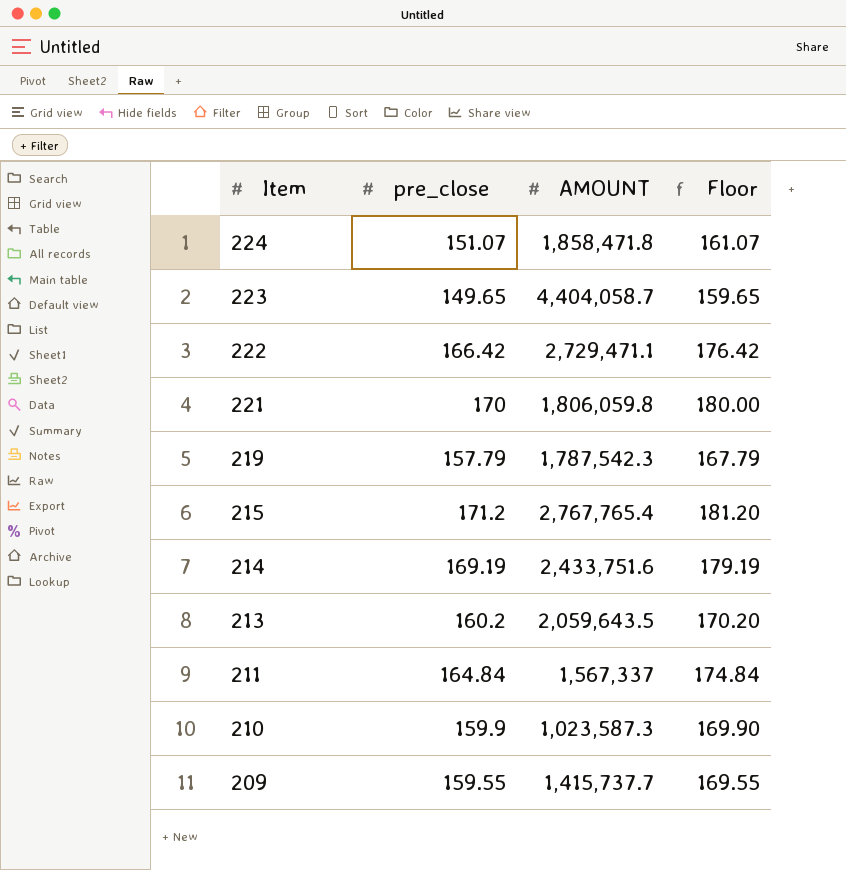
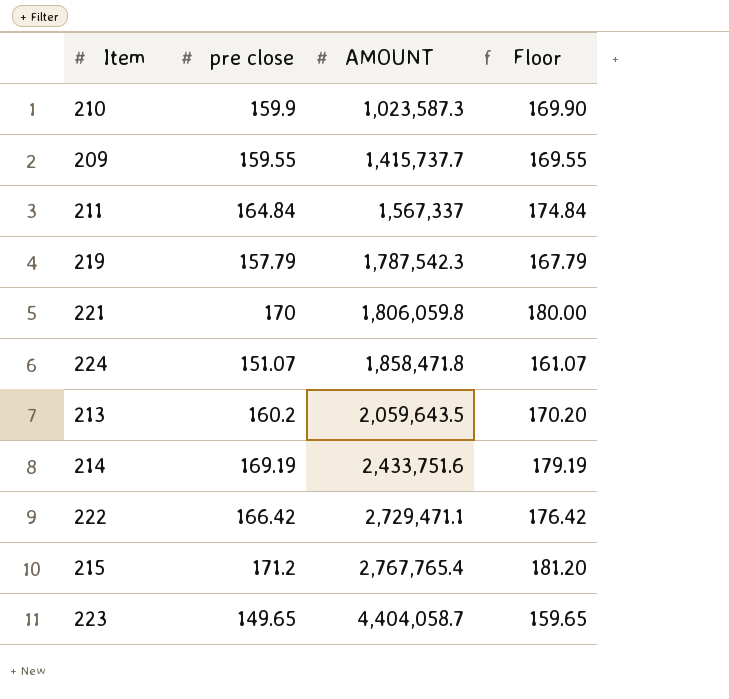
row order: Item descending -> AMOUNT ascending
column name: pre_close -> pre close

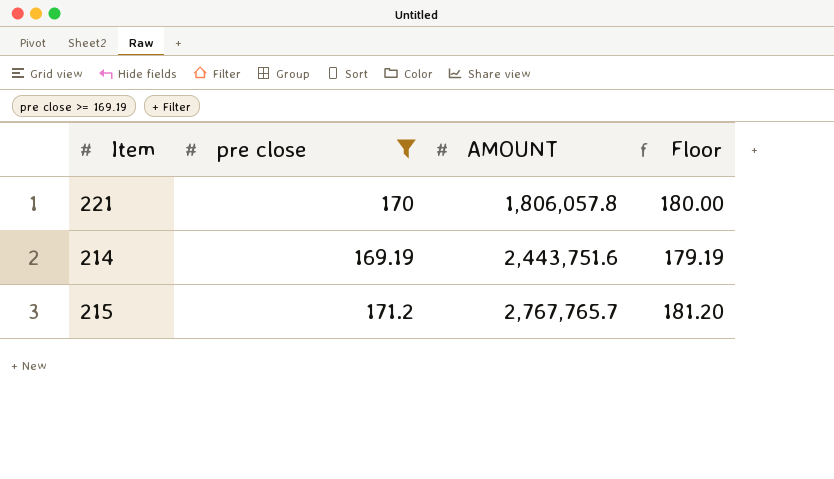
filter: none -> pre close >= 169.19
221 | AMOUNT: 1,806,059.8 -> 1,806,057.8
214 | AMOUNT: 2,433,751.6 -> 2,443,751.6
215 | AMOUNT: 2,767,765.4 -> 2,767,765.7

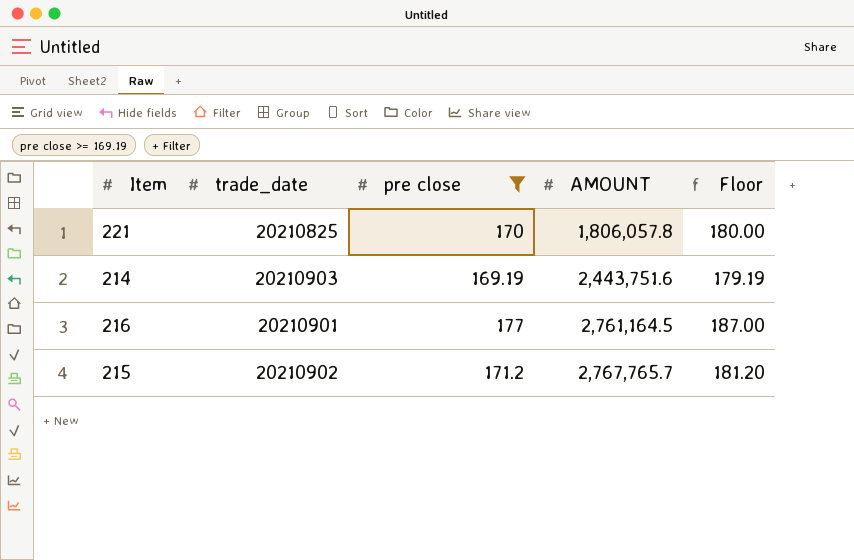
column trade_date | position: none -> 2
row 216: none -> 20210901 | 177 | 2,761,164.5 | 187.00

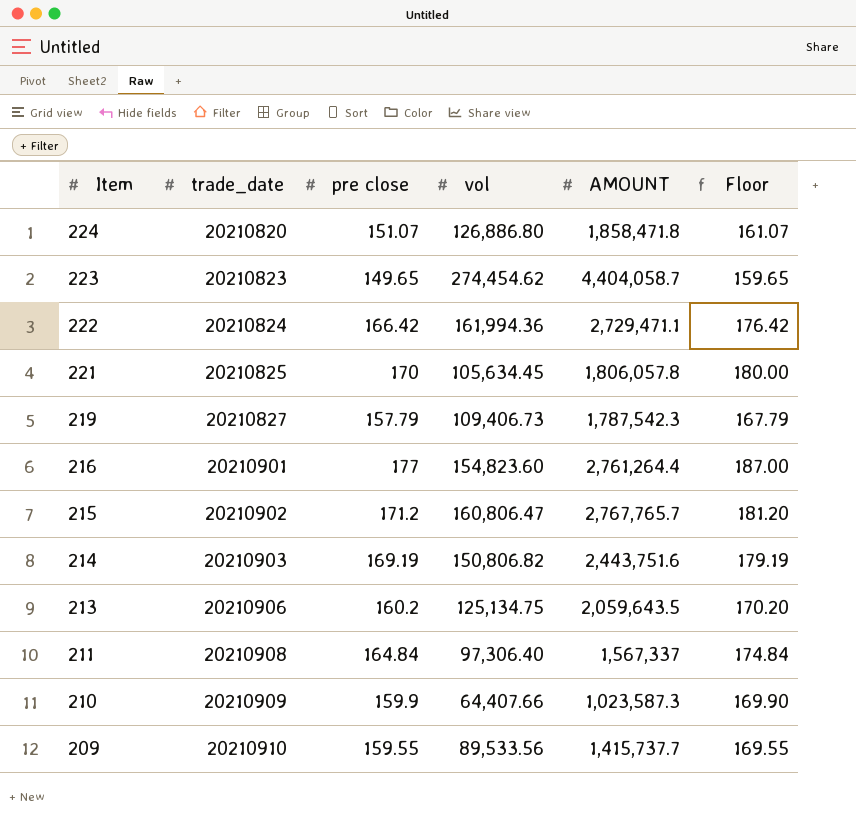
filter: pre close >= 169.19 -> none
row order: AMOUNT ascending -> Item descending
column vol | position: none -> 4
216 | AMOUNT: 2,761,164.5 -> 2,761,264.4

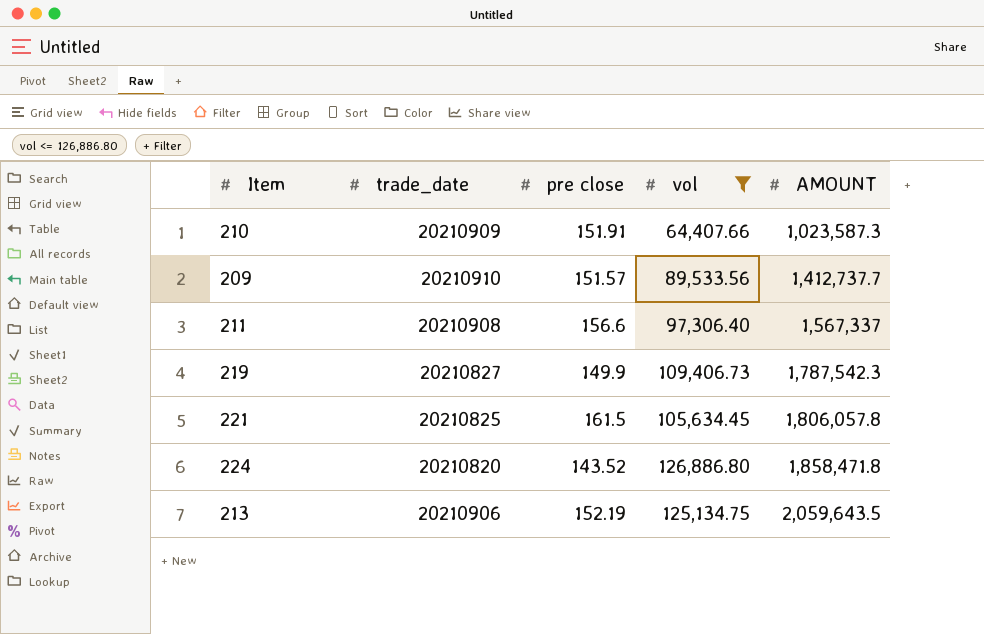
filter: none -> vol <= 126,886.80
row order: Item descending -> AMOUNT ascending
column Floor | formula: [pre close] + 10 -> none
210 | pre close: 159.9 -> 151.91
209 | pre close: 159.55 -> 151.57
209 | AMOUNT: 1,415,737.7 -> 1,412,737.7
211 | pre close: 164.84 -> 156.6
219 | pre close: 157.79 -> 149.9
221 | pre close: 170 -> 161.5
224 | pre close: 151.07 -> 143.52
213 | pre close: 160.2 -> 152.19

